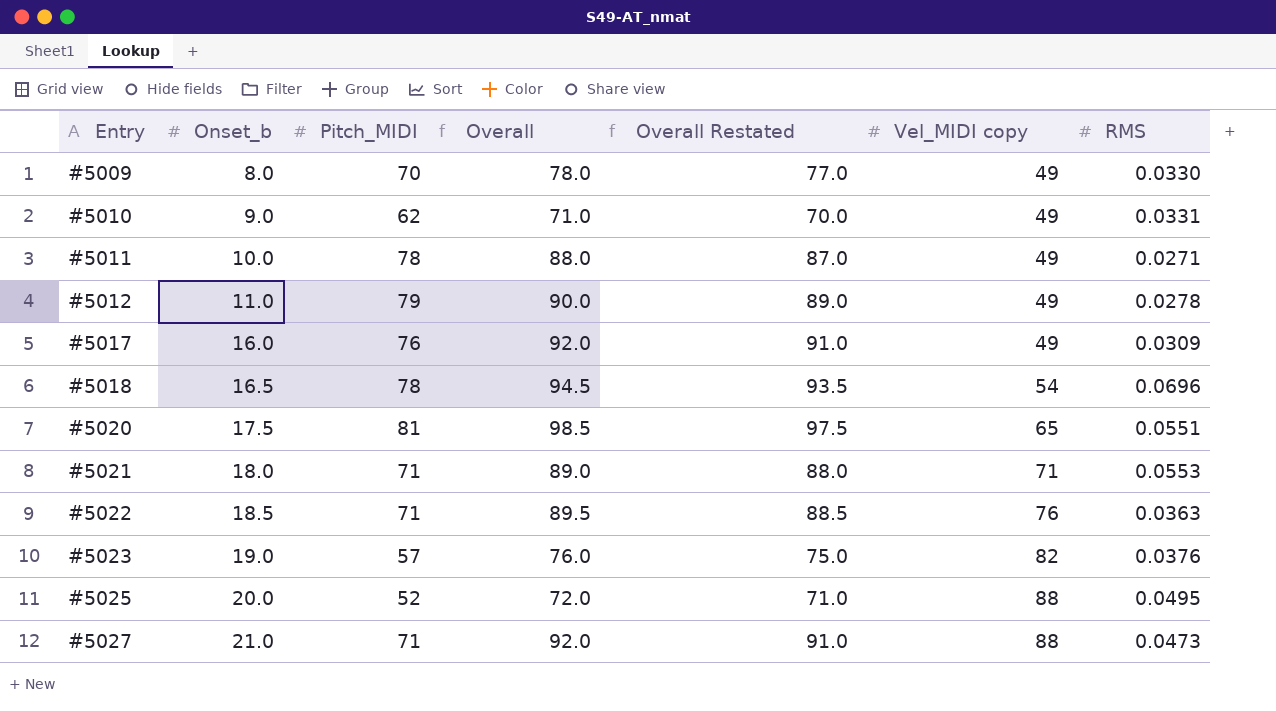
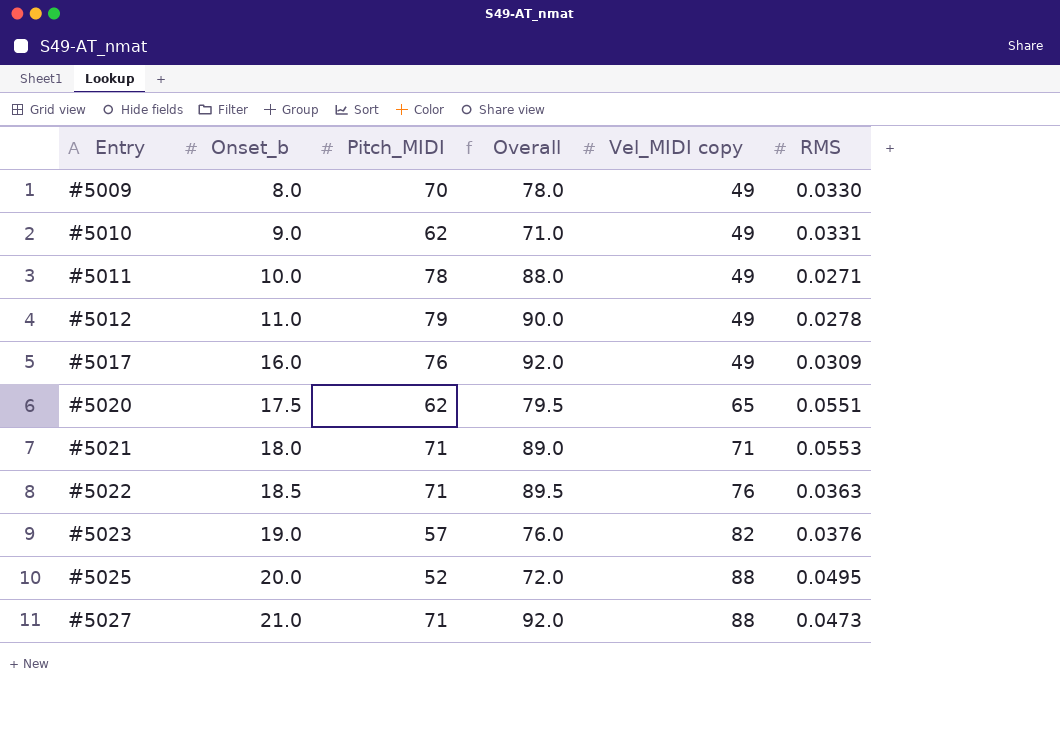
column Overall Restated | formula: [Overall] - 1 -> none
row #5018: 16.5 | 78 | 94.5 | 93.5 | 54 | 0.0696 -> none
#5020 | Pitch_MIDI: 81 -> 62
#5020 | Overall: 98.5 -> 79.5

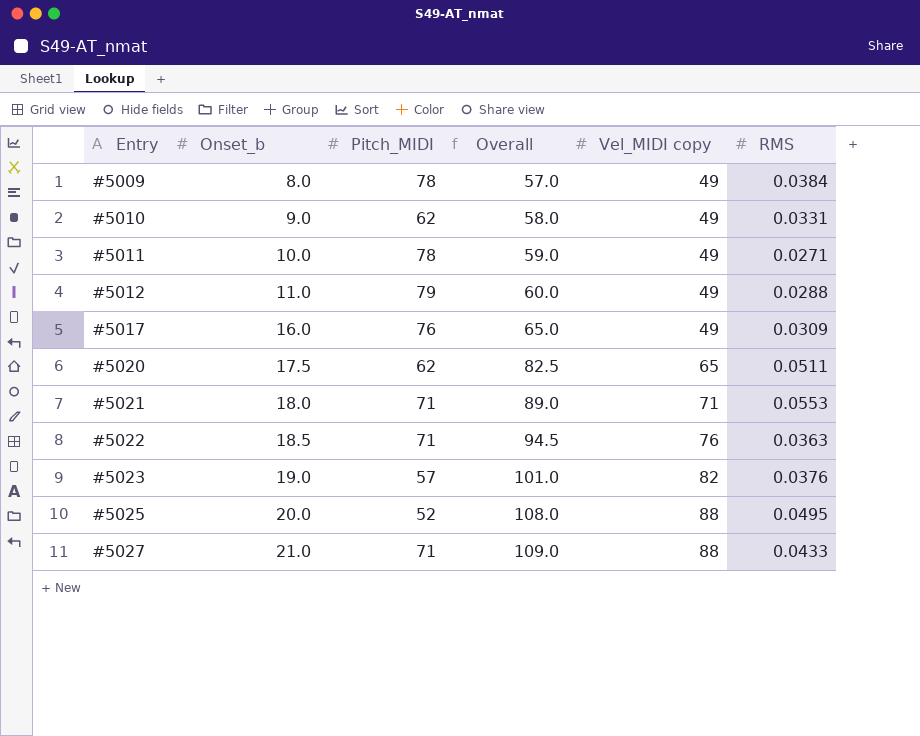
column Overall | formula: [Onset_b] + [Pitch_MIDI] -> [Onset_b] + [Vel_MIDI copy]
#5009 | Pitch_MIDI: 70 -> 78
#5009 | RMS: 0.0330 -> 0.0384
#5012 | RMS: 0.0278 -> 0.0288
#5020 | RMS: 0.0551 -> 0.0511
#5027 | RMS: 0.0473 -> 0.0433

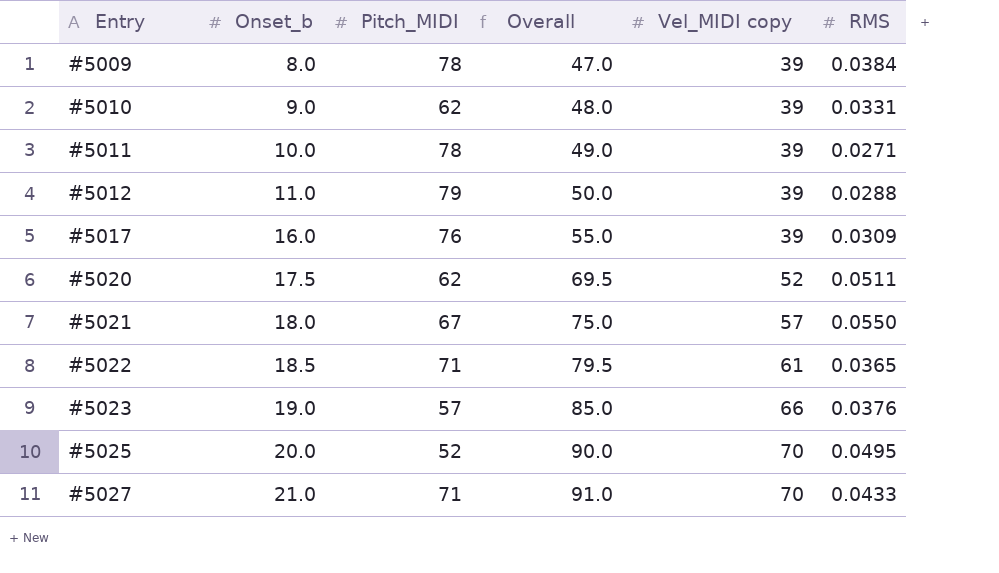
#5009 | Overall: 57.0 -> 47.0
#5009 | Vel_MIDI copy: 49 -> 39
#5010 | Overall: 58.0 -> 48.0
#5010 | Vel_MIDI copy: 49 -> 39
#5011 | Overall: 59.0 -> 49.0
#5011 | Vel_MIDI copy: 49 -> 39
#5012 | Overall: 60.0 -> 50.0
#5012 | Vel_MIDI copy: 49 -> 39
#5017 | Overall: 65.0 -> 55.0
#5017 | Vel_MIDI copy: 49 -> 39
#5020 | Overall: 82.5 -> 69.5
#5020 | Vel_MIDI copy: 65 -> 52
#5021 | Pitch_MIDI: 71 -> 67
#5021 | Overall: 89.0 -> 75.0
#5021 | Vel_MIDI copy: 71 -> 57
#5021 | RMS: 0.0553 -> 0.0550
#5022 | Overall: 94.5 -> 79.5
#5022 | Vel_MIDI copy: 76 -> 61
#5022 | RMS: 0.0363 -> 0.0365
#5023 | Overall: 101.0 -> 85.0
#5023 | Vel_MIDI copy: 82 -> 66
#5025 | Overall: 108.0 -> 90.0
#5025 | Vel_MIDI copy: 88 -> 70
#5027 | Overall: 109.0 -> 91.0
#5027 | Vel_MIDI copy: 88 -> 70

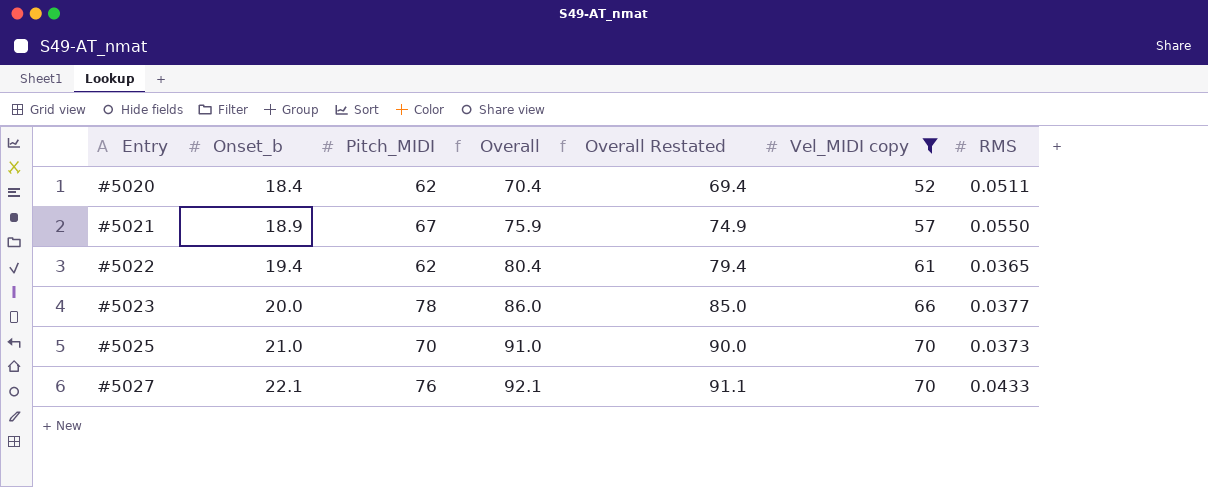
filter: none -> Vel_MIDI copy != 39
column Overall Restated | formula: none -> [Overall] - 1
#5020 | Onset_b: 17.5 -> 18.4
#5020 | Overall: 69.5 -> 70.4
#5021 | Onset_b: 18.0 -> 18.9
#5021 | Overall: 75.0 -> 75.9
#5022 | Onset_b: 18.5 -> 19.4
#5022 | Pitch_MIDI: 71 -> 62
#5022 | Overall: 79.5 -> 80.4
#5023 | Onset_b: 19.0 -> 20.0
#5023 | Pitch_MIDI: 57 -> 78
#5023 | Overall: 85.0 -> 86.0
#5023 | RMS: 0.0376 -> 0.0377
#5025 | Onset_b: 20.0 -> 21.0
#5025 | Pitch_MIDI: 52 -> 70
#5025 | Overall: 90.0 -> 91.0
#5025 | RMS: 0.0495 -> 0.0373
#5027 | Onset_b: 21.0 -> 22.1
#5027 | Pitch_MIDI: 71 -> 76
#5027 | Overall: 91.0 -> 92.1

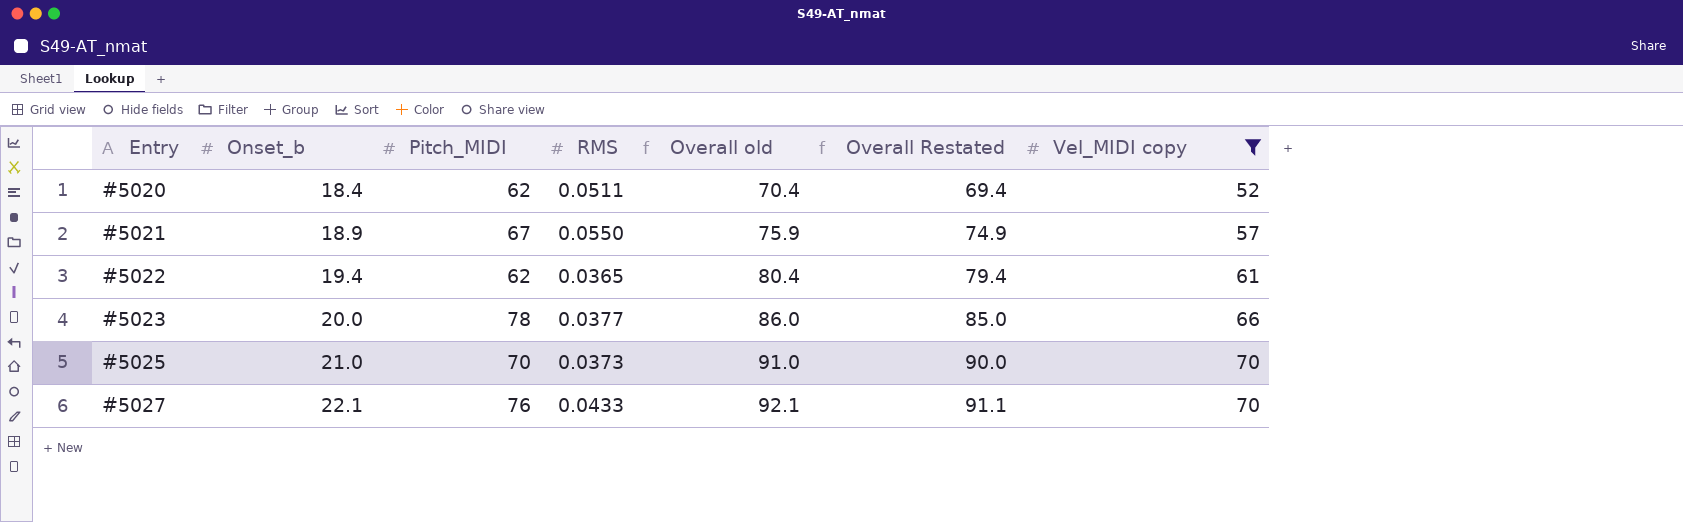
column RMS | position: 7 -> 4
column name: Overall -> Overall old

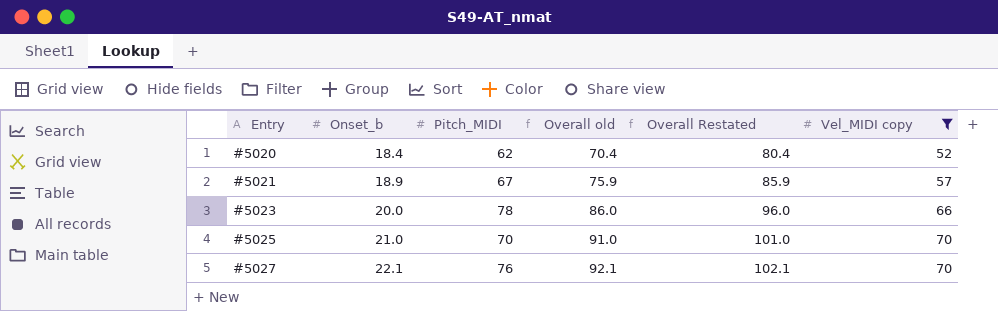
column RMS | position: 4 -> none
column Overall Restated | formula: [Overall old] - 1 -> [Overall old] + 10
row #5022: 19.4 | 62 | 0.0365 | 80.4 | 79.4 | 61 -> none

